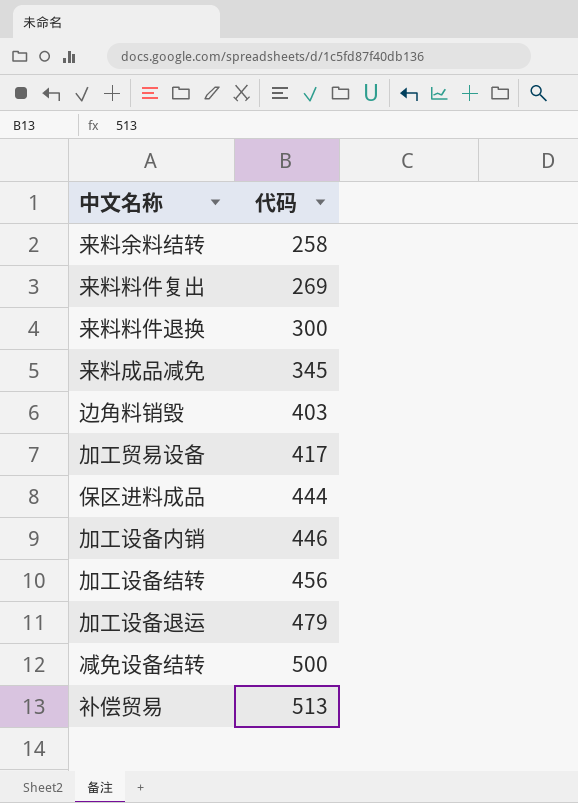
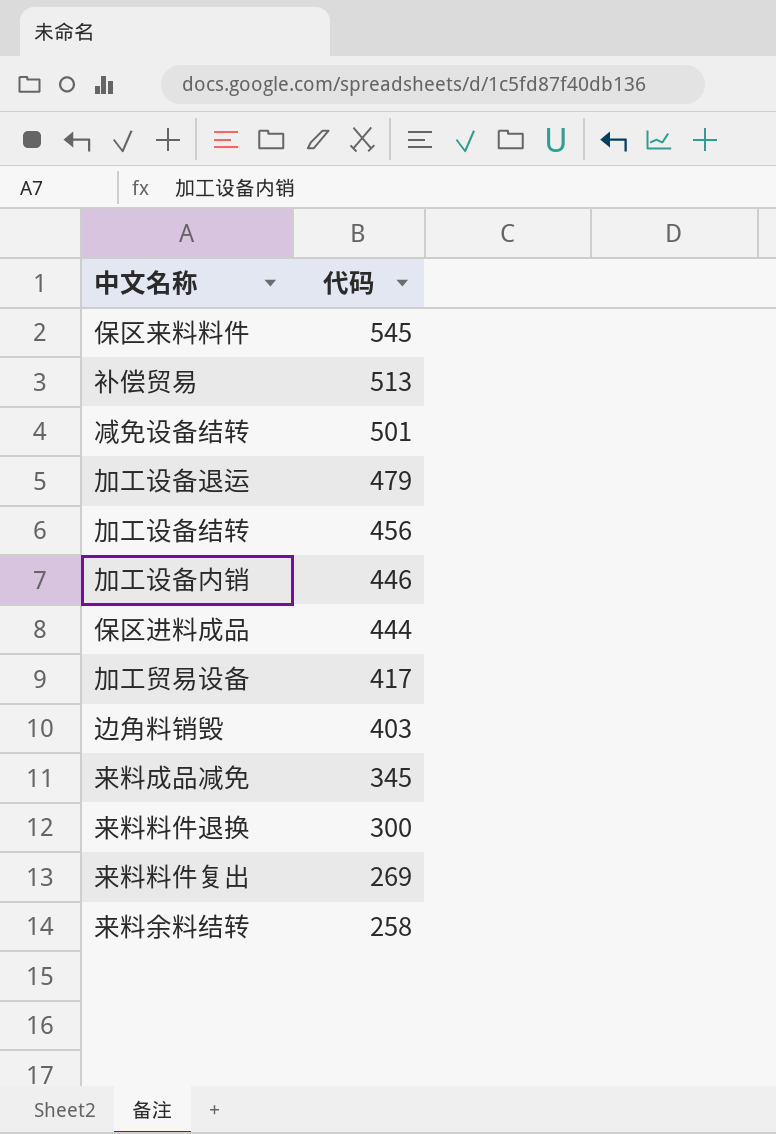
row order: 代码 ascending -> 代码 descending
row 保区来料料件: none -> 545
减免设备结转 | 代码: 500 -> 501

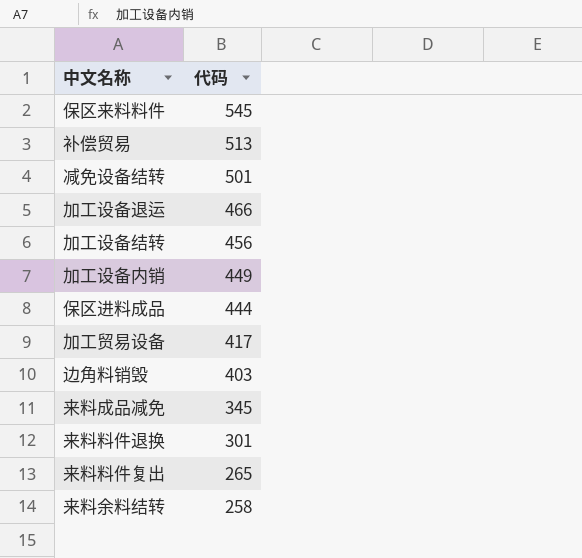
加工设备退运 | 代码: 479 -> 466
加工设备内销 | 代码: 446 -> 449
来料料件退换 | 代码: 300 -> 301
来料料件复出 | 代码: 269 -> 265

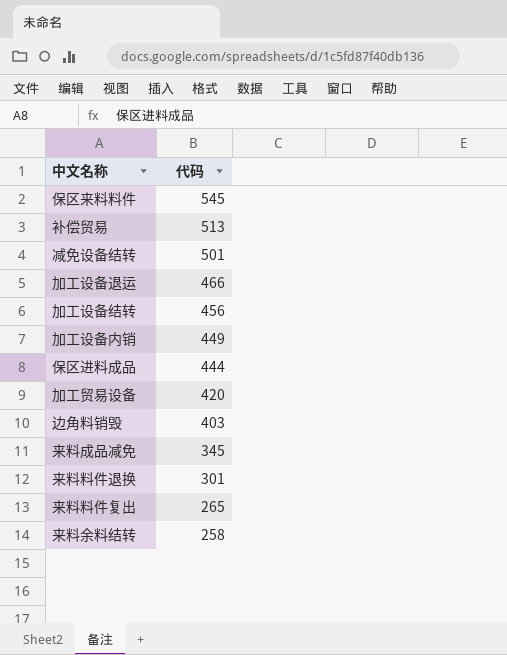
加工贸易设备 | 代码: 417 -> 420

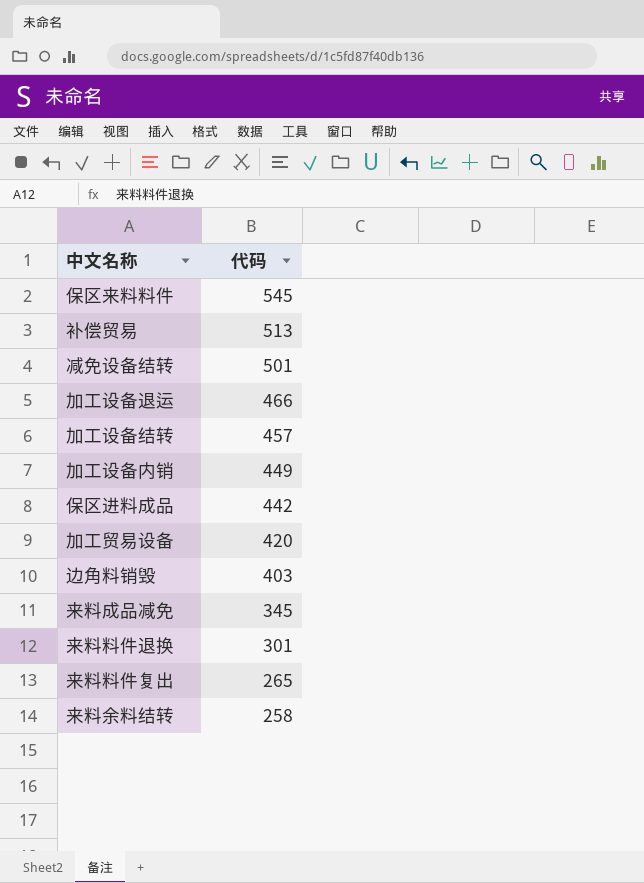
加工设备结转 | 代码: 456 -> 457
保区进料成品 | 代码: 444 -> 442

